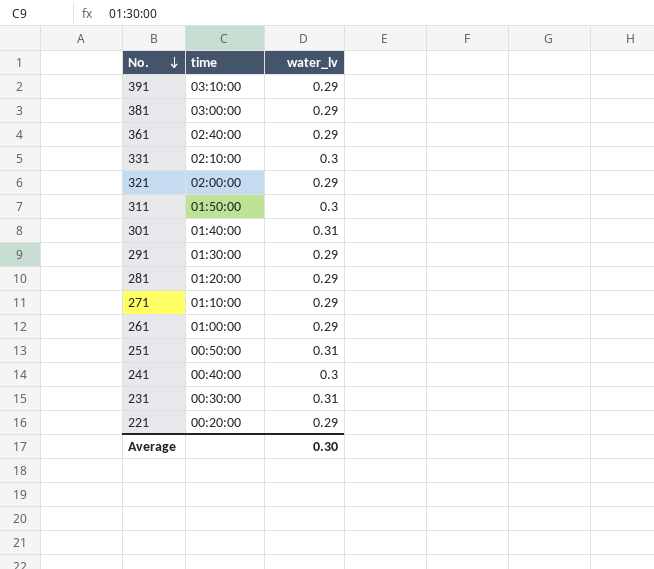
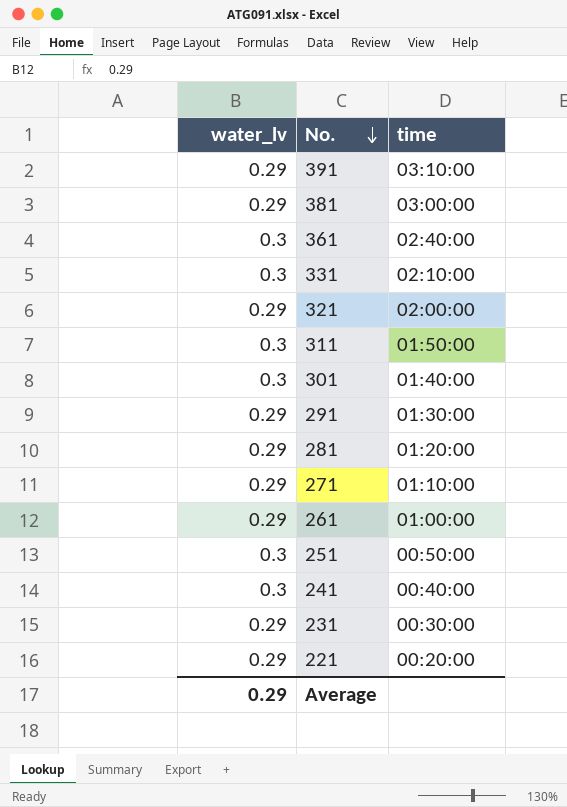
column water_lv | position: 3 -> 1
361 | water_lv: 0.29 -> 0.3
301 | water_lv: 0.31 -> 0.3
251 | water_lv: 0.31 -> 0.3
231 | water_lv: 0.31 -> 0.29
Average | water_lv: 0.30 -> 0.29

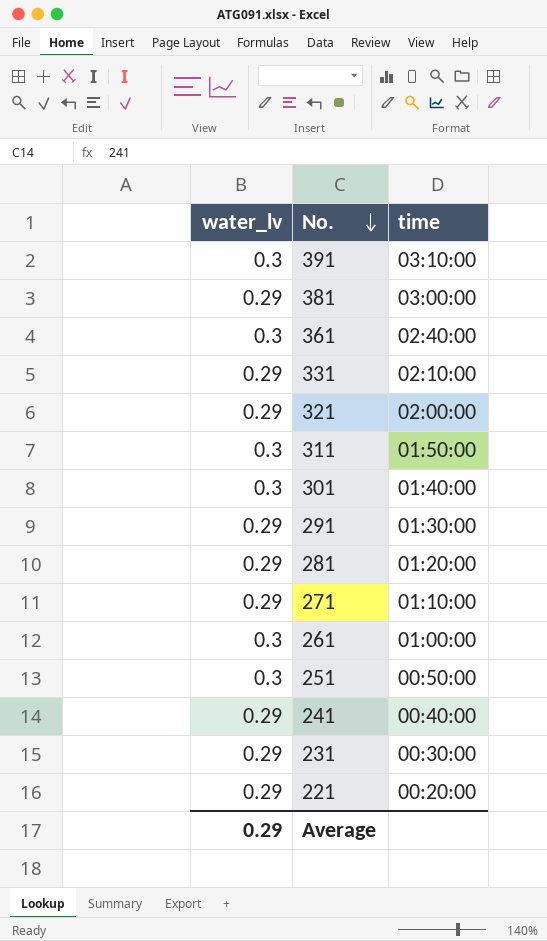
391 | water_lv: 0.29 -> 0.3
331 | water_lv: 0.3 -> 0.29
261 | water_lv: 0.29 -> 0.3
241 | water_lv: 0.3 -> 0.29

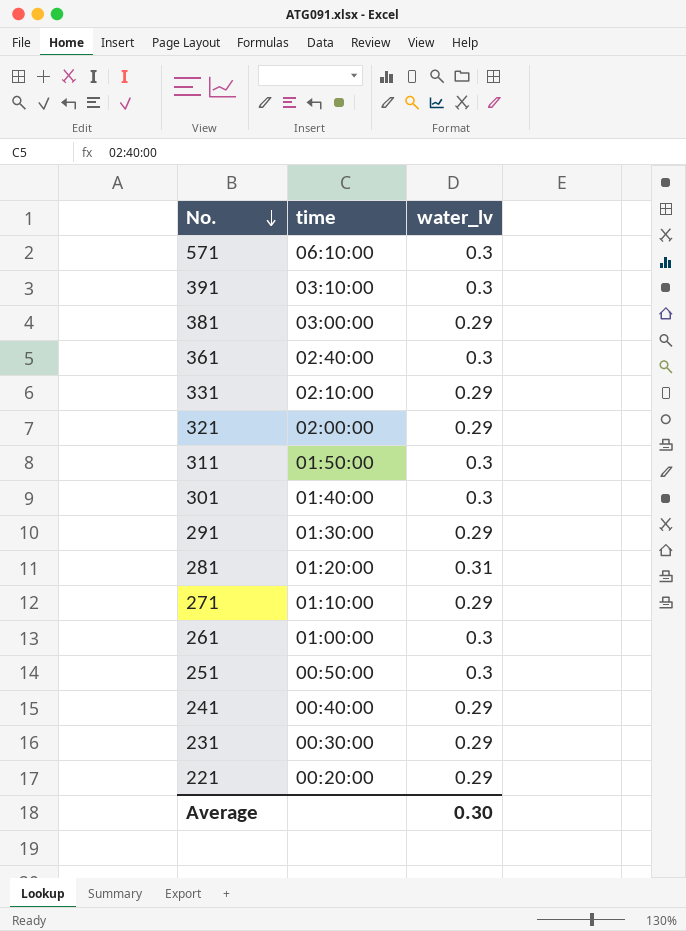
column water_lv | position: 1 -> 3
row 571: none -> 06:10:00 | 0.3
281 | water_lv: 0.29 -> 0.31
Average | water_lv: 0.29 -> 0.30

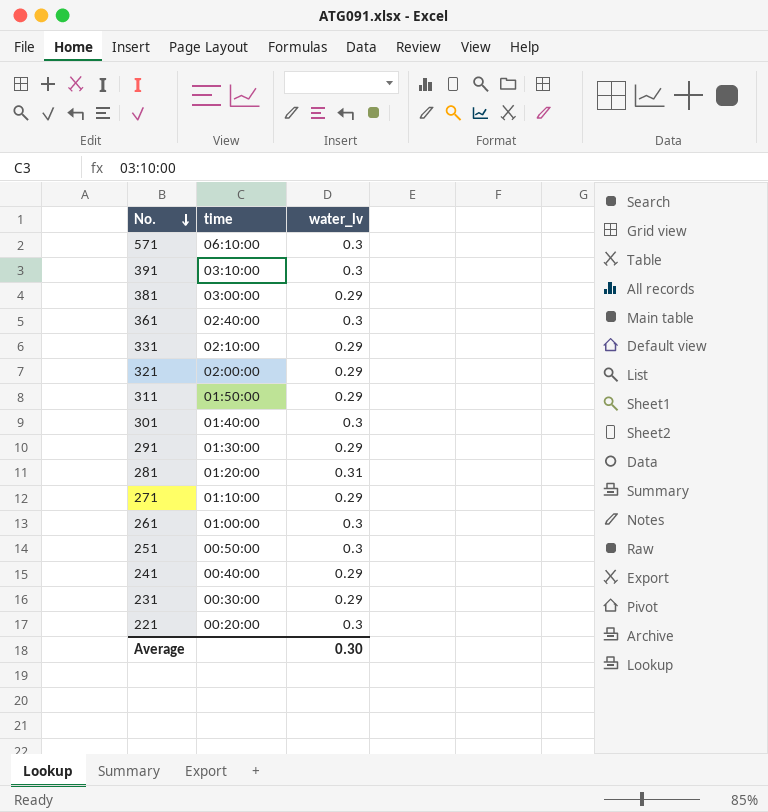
311 | water_lv: 0.3 -> 0.29
221 | water_lv: 0.29 -> 0.3

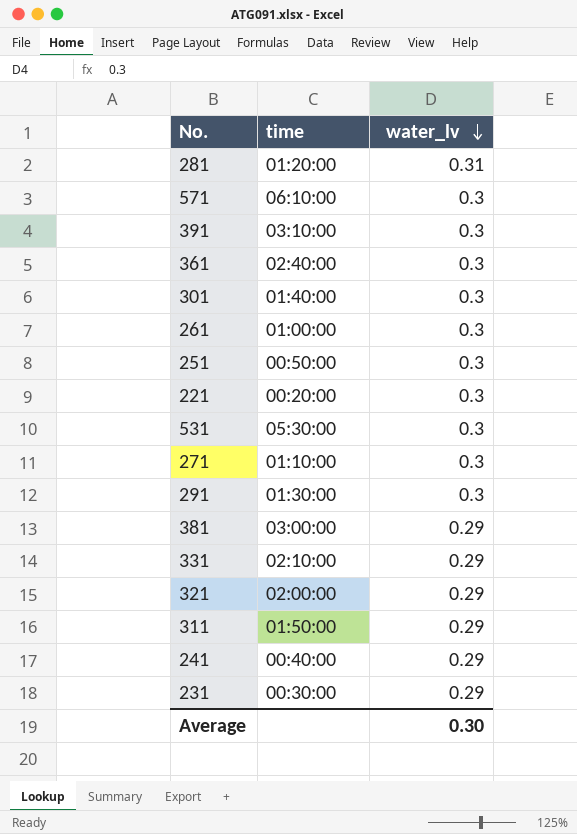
row order: No. descending -> water_lv descending
row 531: none -> 05:30:00 | 0.3
271 | water_lv: 0.29 -> 0.3
291 | water_lv: 0.29 -> 0.3

